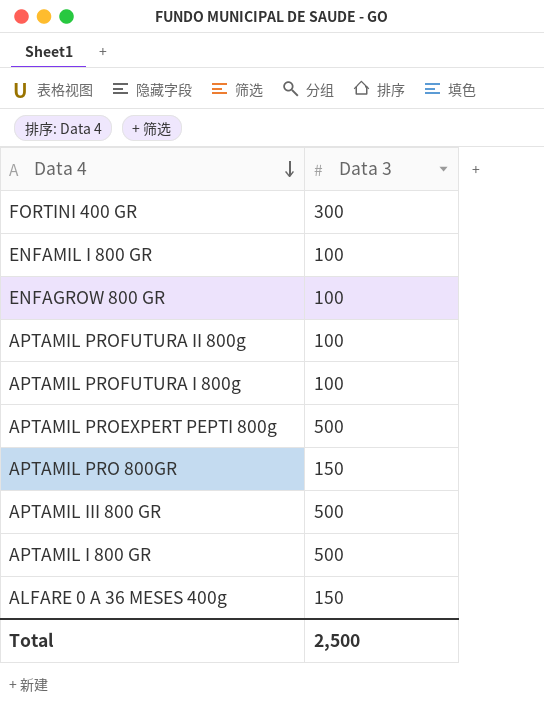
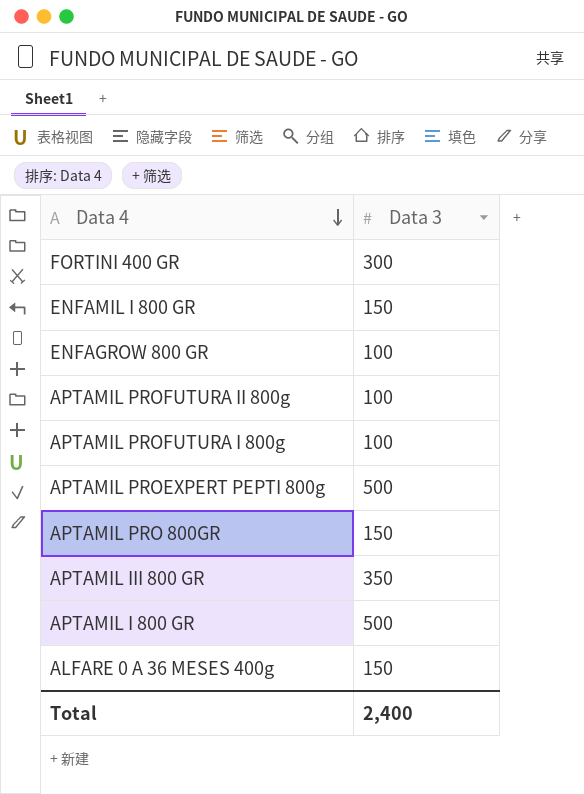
ENFAMIL I 800 GR | Data 3: 100 -> 150
APTAMIL III 800 GR | Data 3: 500 -> 350
Total | Data 3: 2,500 -> 2,400

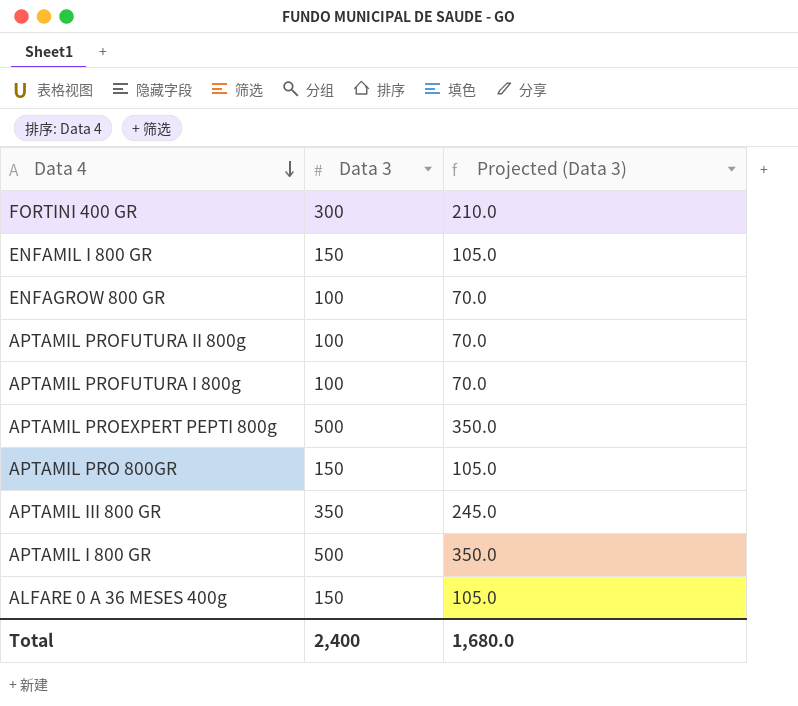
column Projected (Data 3) | formula: none -> [Data 3] * 0.7

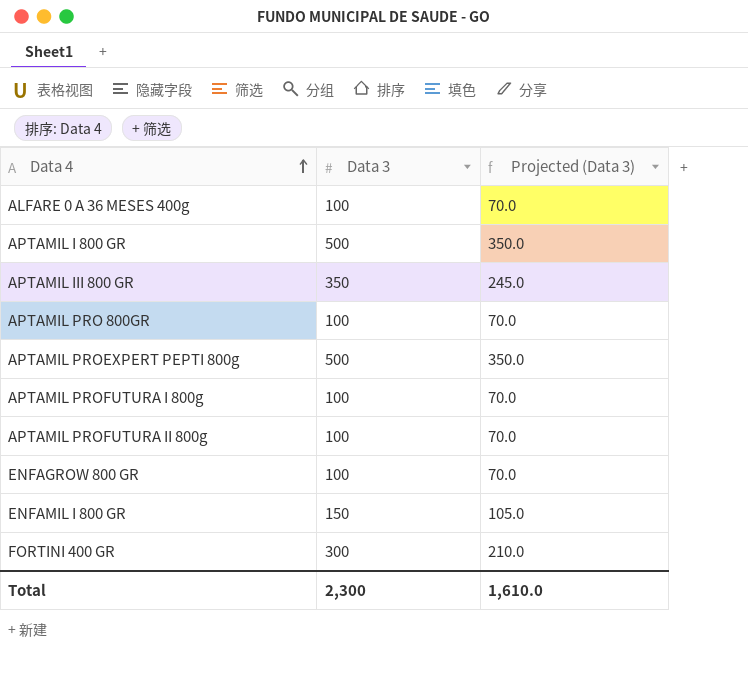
row order: Data 4 descending -> Data 4 ascending
ALFARE 0 A 36 MESES 400g | Data 3: 150 -> 100
ALFARE 0 A 36 MESES 400g | Projected (Data 3): 105.0 -> 70.0
APTAMIL PRO 800GR | Data 3: 150 -> 100
APTAMIL PRO 800GR | Projected (Data 3): 105.0 -> 70.0
Total | Data 3: 2,400 -> 2,300
Total | Projected (Data 3): 1,680.0 -> 1,610.0

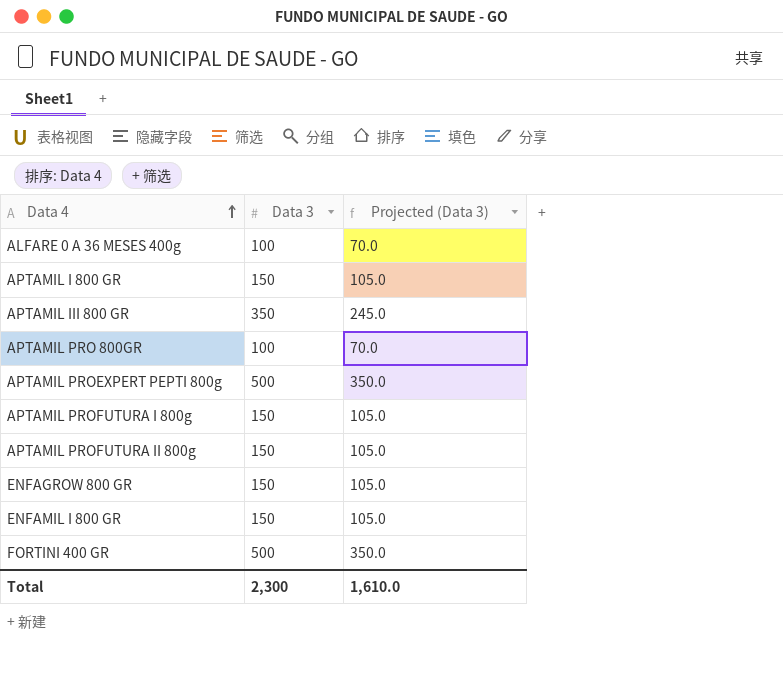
APTAMIL I 800 GR | Data 3: 500 -> 150
APTAMIL I 800 GR | Projected (Data 3): 350.0 -> 105.0
APTAMIL PROFUTURA I 800g | Data 3: 100 -> 150
APTAMIL PROFUTURA I 800g | Projected (Data 3): 70.0 -> 105.0
APTAMIL PROFUTURA II 800g | Data 3: 100 -> 150
APTAMIL PROFUTURA II 800g | Projected (Data 3): 70.0 -> 105.0
ENFAGROW 800 GR | Data 3: 100 -> 150
ENFAGROW 800 GR | Projected (Data 3): 70.0 -> 105.0
FORTINI 400 GR | Data 3: 300 -> 500
FORTINI 400 GR | Projected (Data 3): 210.0 -> 350.0

